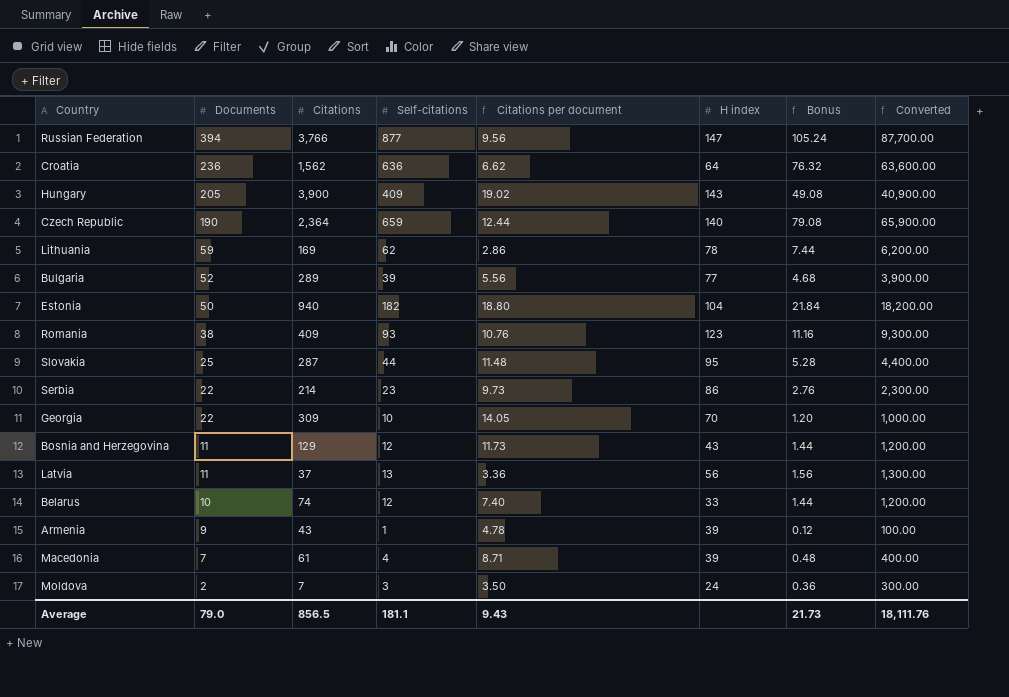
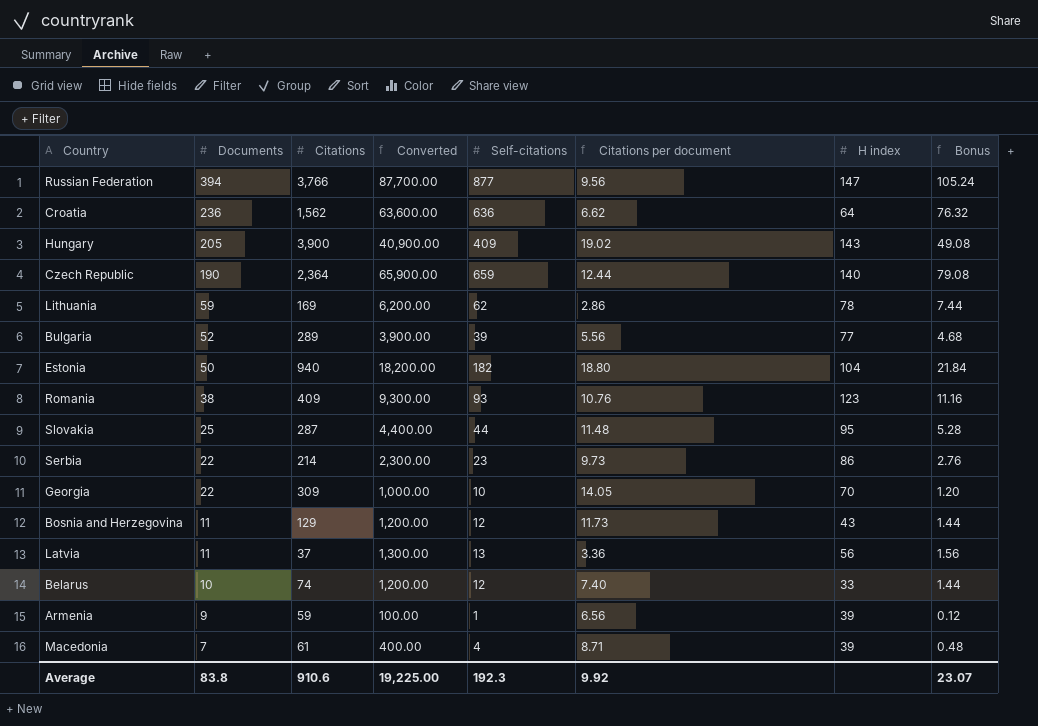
column Converted | position: 8 -> 4
row Moldova: 2 | 7 | 3 | 3.50 | 24 | 0.36 | 300.00 -> none
Armenia | Citations: 43 -> 59
Armenia | Citations per document: 4.78 -> 6.56
Average | Documents: 79.0 -> 83.8
Average | Citations: 856.5 -> 910.6
Average | Converted: 18,111.76 -> 19,225.00
Average | Self-citations: 181.1 -> 192.3
Average | Citations per document: 9.43 -> 9.92
Average | Bonus: 21.73 -> 23.07

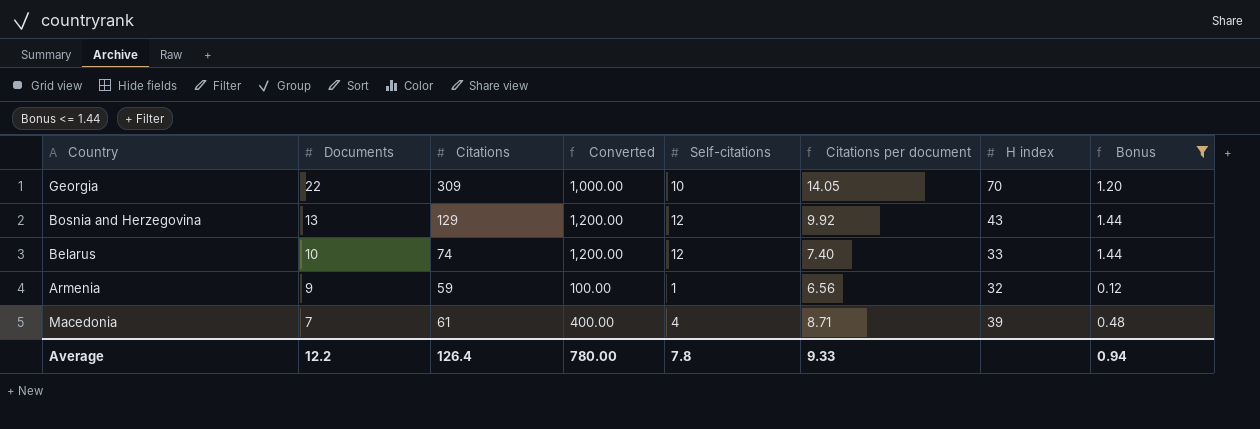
filter: none -> Bonus <= 1.44
Bosnia and Herzegovina | Documents: 11 -> 13
Bosnia and Herzegovina | Citations per document: 11.73 -> 9.92
Armenia | H index: 39 -> 32
Average | Documents: 83.8 -> 12.2
Average | Citations: 910.6 -> 126.4
Average | Converted: 19,225.00 -> 780.00
Average | Self-citations: 192.3 -> 7.8
Average | Citations per document: 9.92 -> 9.33
Average | Bonus: 23.07 -> 0.94

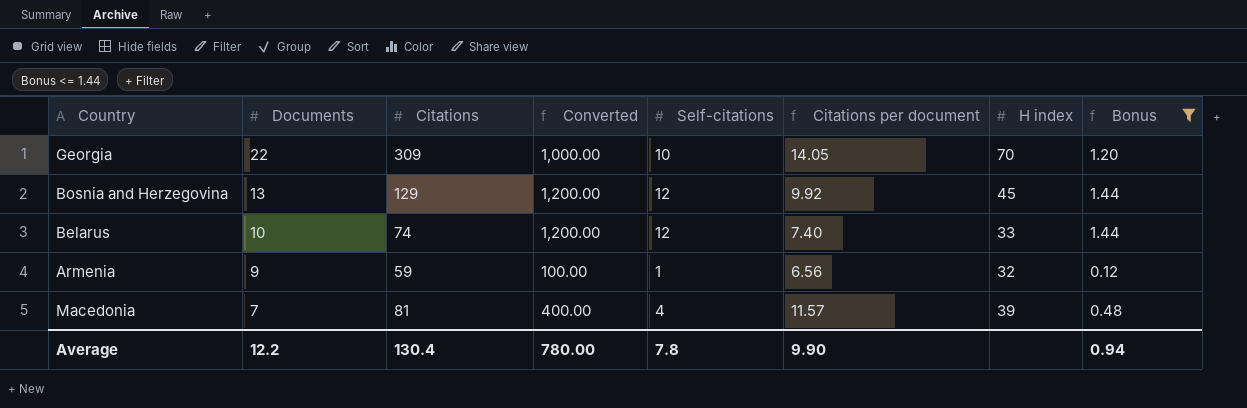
Bosnia and Herzegovina | H index: 43 -> 45
Macedonia | Citations: 61 -> 81
Macedonia | Citations per document: 8.71 -> 11.57
Average | Citations: 126.4 -> 130.4
Average | Citations per document: 9.33 -> 9.90

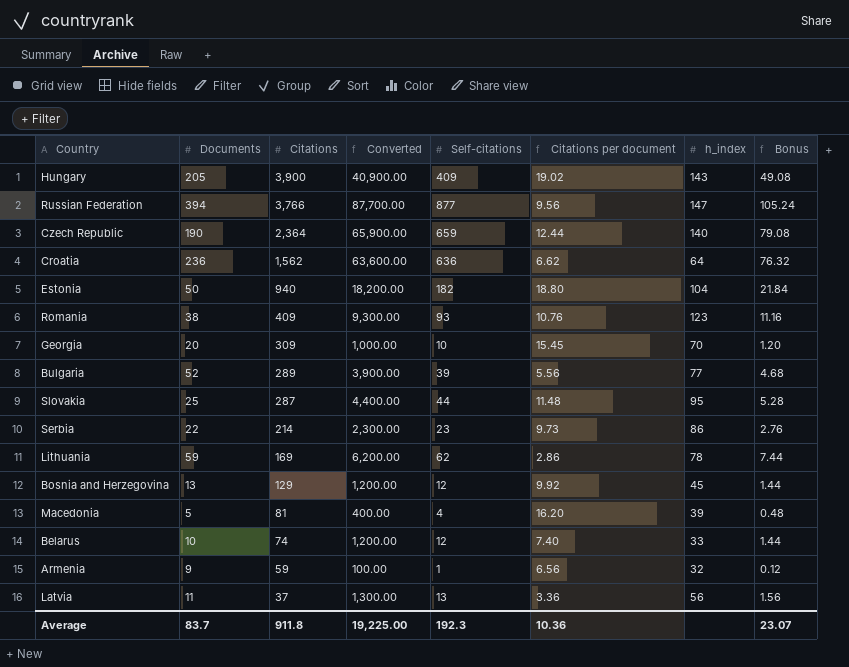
filter: Bonus <= 1.44 -> none
row order: Documents descending -> Citations descending
column name: H index -> h_index
Georgia | Documents: 22 -> 20
Georgia | Citations per document: 14.05 -> 15.45
Macedonia | Documents: 7 -> 5
Macedonia | Citations per document: 11.57 -> 16.20
Average | Documents: 12.2 -> 83.7
Average | Citations: 130.4 -> 911.8
Average | Converted: 780.00 -> 19,225.00
Average | Self-citations: 7.8 -> 192.3
Average | Citations per document: 9.90 -> 10.36
Average | Bonus: 0.94 -> 23.07

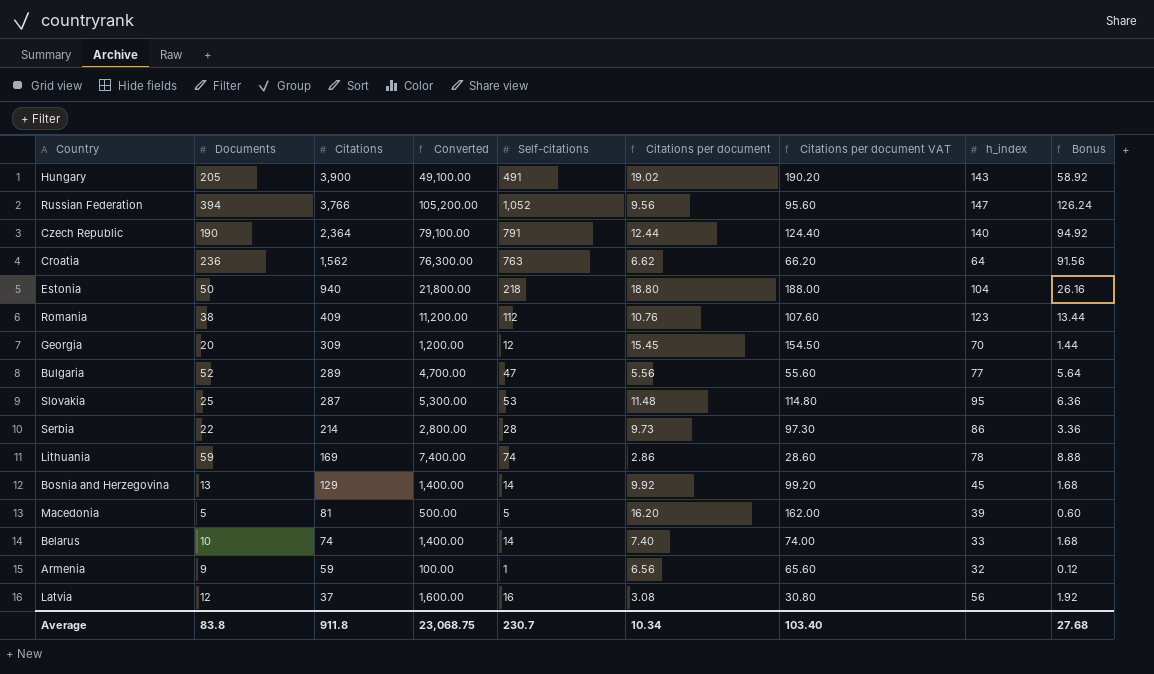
column Citations per document VAT | formula: none -> [Citations per document] * 10
Hungary | Converted: 40,900.00 -> 49,100.00
Hungary | Self-citations: 409 -> 491
Hungary | Bonus: 49.08 -> 58.92
Russian Federation | Converted: 87,700.00 -> 105,200.00
Russian Federation | Self-citations: 877 -> 1,052
Russian Federation | Bonus: 105.24 -> 126.24
Czech Republic | Converted: 65,900.00 -> 79,100.00
Czech Republic | Self-citations: 659 -> 791
Czech Republic | Bonus: 79.08 -> 94.92
Croatia | Converted: 63,600.00 -> 76,300.00
Croatia | Self-citations: 636 -> 763
Croatia | Bonus: 76.32 -> 91.56
Estonia | Converted: 18,200.00 -> 21,800.00
Estonia | Self-citations: 182 -> 218
Estonia | Bonus: 21.84 -> 26.16
Romania | Converted: 9,300.00 -> 11,200.00
Romania | Self-citations: 93 -> 112
Romania | Bonus: 11.16 -> 13.44
Georgia | Converted: 1,000.00 -> 1,200.00
Georgia | Self-citations: 10 -> 12
Georgia | Bonus: 1.20 -> 1.44
Bulgaria | Converted: 3,900.00 -> 4,700.00
Bulgaria | Self-citations: 39 -> 47
Bulgaria | Bonus: 4.68 -> 5.64
Slovakia | Converted: 4,400.00 -> 5,300.00
Slovakia | Self-citations: 44 -> 53
Slovakia | Bonus: 5.28 -> 6.36
Serbia | Converted: 2,300.00 -> 2,800.00
Serbia | Self-citations: 23 -> 28
Serbia | Bonus: 2.76 -> 3.36
Lithuania | Converted: 6,200.00 -> 7,400.00
Lithuania | Self-citations: 62 -> 74
Lithuania | Bonus: 7.44 -> 8.88
Bosnia and Herzegovina | Converted: 1,200.00 -> 1,400.00
Bosnia and Herzegovina | Self-citations: 12 -> 14
Bosnia and Herzegovina | Bonus: 1.44 -> 1.68
Macedonia | Converted: 400.00 -> 500.00
Macedonia | Self-citations: 4 -> 5
Macedonia | Bonus: 0.48 -> 0.60
Belarus | Converted: 1,200.00 -> 1,400.00
Belarus | Self-citations: 12 -> 14
Belarus | Bonus: 1.44 -> 1.68
Latvia | Documents: 11 -> 12
Latvia | Converted: 1,300.00 -> 1,600.00
Latvia | Self-citations: 13 -> 16
Latvia | Citations per document: 3.36 -> 3.08
Latvia | Bonus: 1.56 -> 1.92
Average | Documents: 83.7 -> 83.8
Average | Converted: 19,225.00 -> 23,068.75
Average | Self-citations: 192.3 -> 230.7
Average | Citations per document: 10.36 -> 10.34
Average | Bonus: 23.07 -> 27.68

